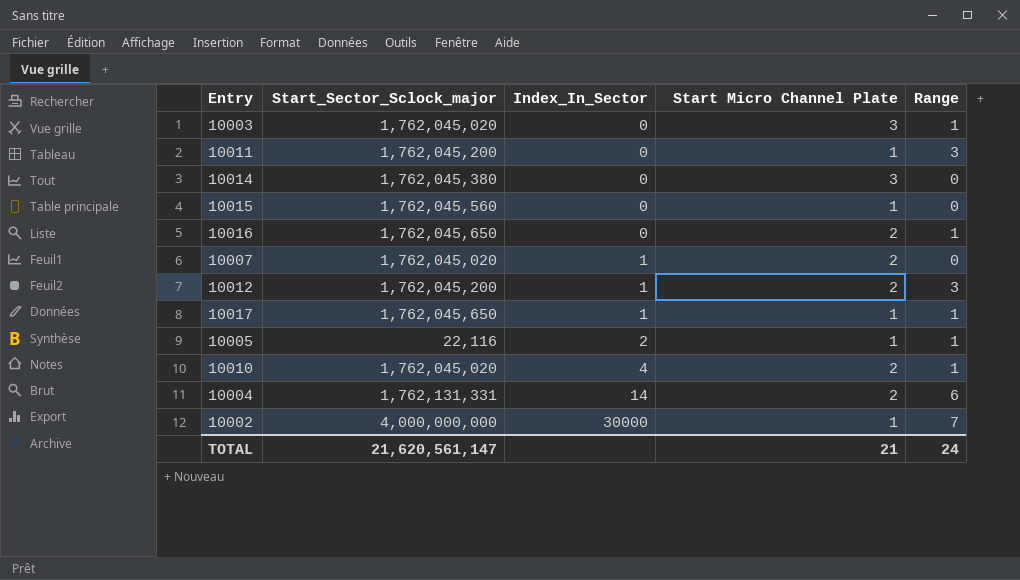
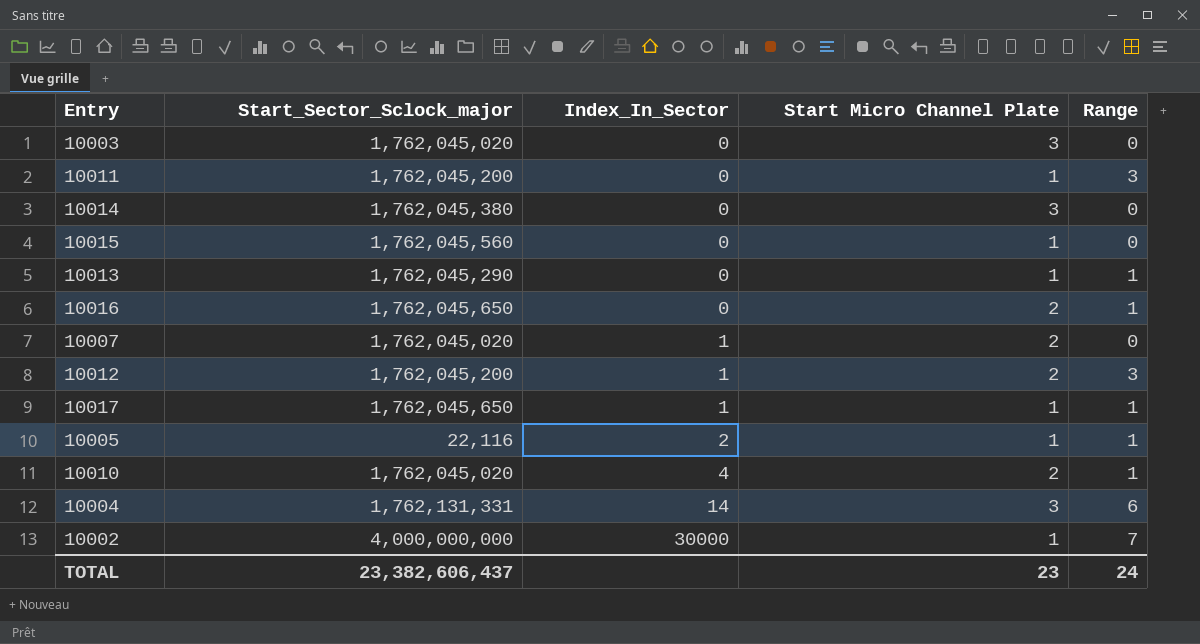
10003 | Range: 1 -> 0
row 10013: none -> 1,762,045,290 | 0 | 1 | 1
10004 | Start Micro Channel Plate: 2 -> 3
TOTAL | Start_Sector_Sclock_major: 21,620,561,147 -> 23,382,606,437
TOTAL | Start Micro Channel Plate: 21 -> 23

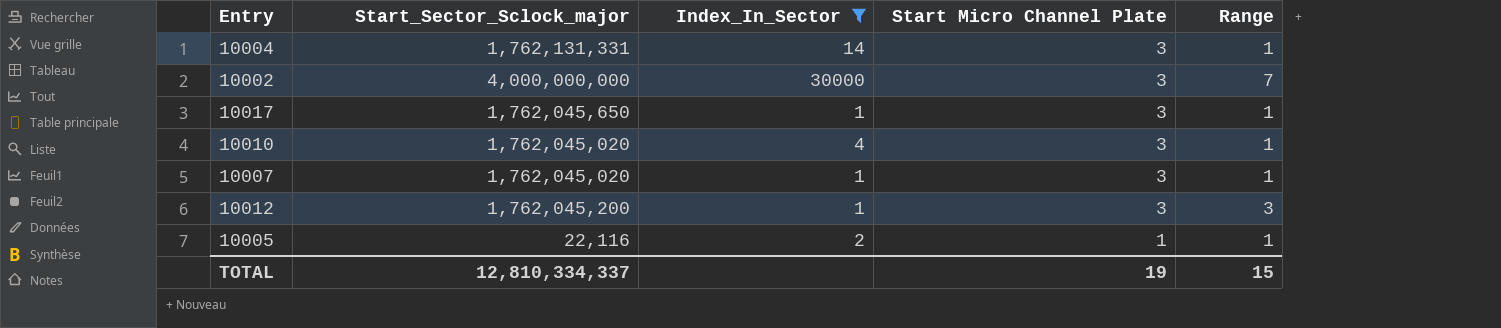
filter: none -> Index_In_Sector != 0
row order: Index_In_Sector ascending -> Start Micro Channel Plate descending
10004 | Range: 6 -> 1
10002 | Start Micro Channel Plate: 1 -> 3
10017 | Start Micro Channel Plate: 1 -> 3
10010 | Start Micro Channel Plate: 2 -> 3
10007 | Start Micro Channel Plate: 2 -> 3
10007 | Range: 0 -> 1
10012 | Start Micro Channel Plate: 2 -> 3
TOTAL | Start_Sector_Sclock_major: 23,382,606,437 -> 12,810,334,337
TOTAL | Start Micro Channel Plate: 23 -> 19
TOTAL | Range: 24 -> 15

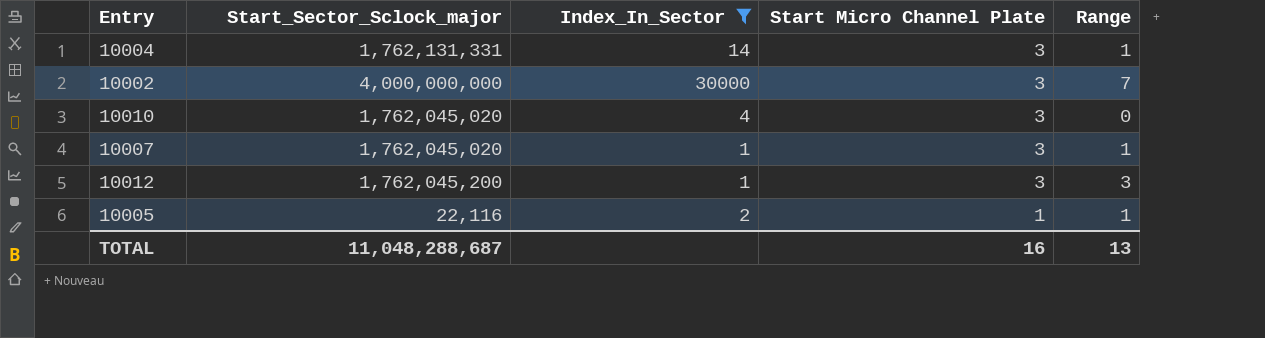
row 10017: 1,762,045,650 | 1 | 3 | 1 -> none
10010 | Range: 1 -> 0
TOTAL | Start_Sector_Sclock_major: 12,810,334,337 -> 11,048,288,687
TOTAL | Start Micro Channel Plate: 19 -> 16
TOTAL | Range: 15 -> 13

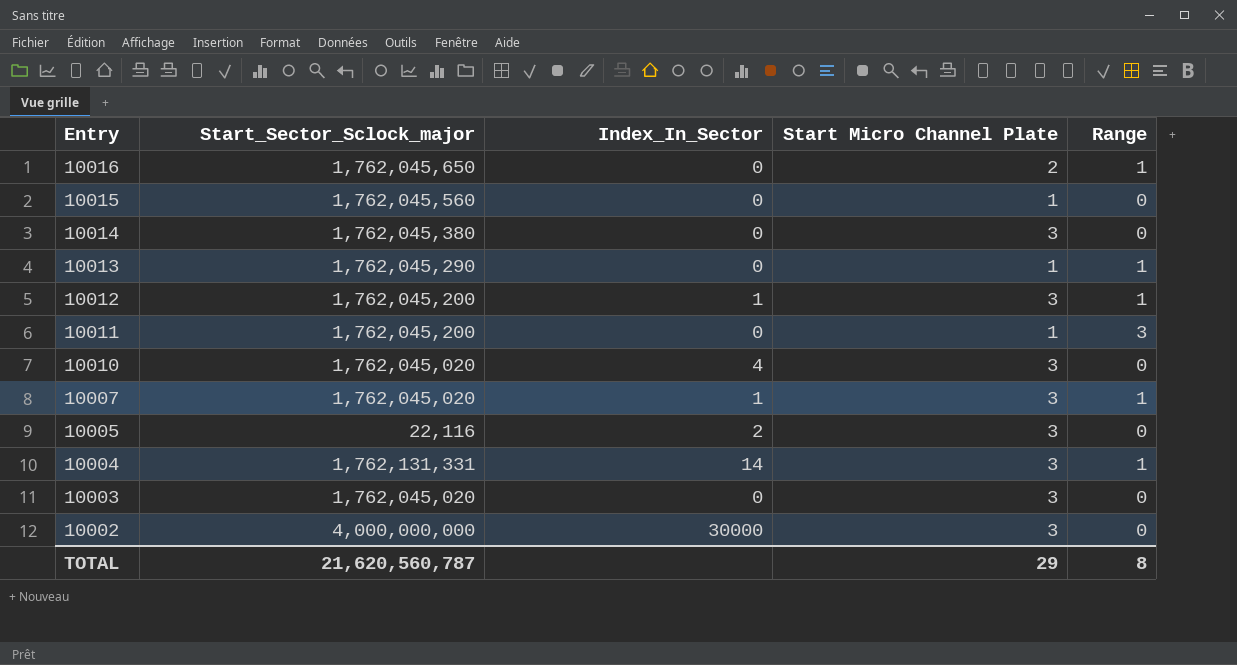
filter: Index_In_Sector != 0 -> none
row order: Start Micro Channel Plate descending -> Entry descending
10012 | Range: 3 -> 1
10005 | Start Micro Channel Plate: 1 -> 3
10005 | Range: 1 -> 0
10002 | Range: 7 -> 0
TOTAL | Start_Sector_Sclock_major: 11,048,288,687 -> 21,620,560,787
TOTAL | Start Micro Channel Plate: 16 -> 29
TOTAL | Range: 13 -> 8

